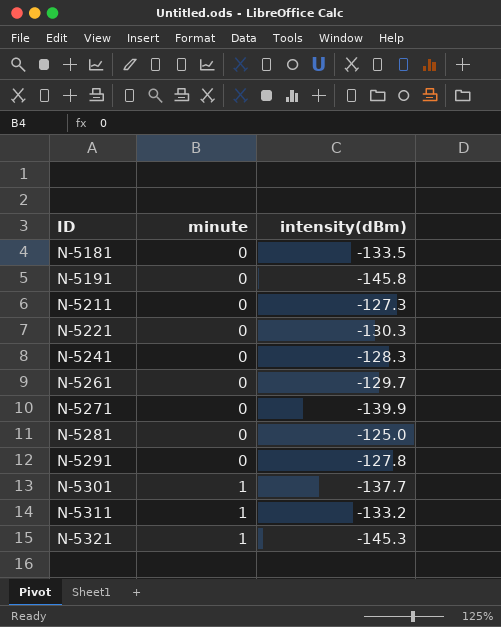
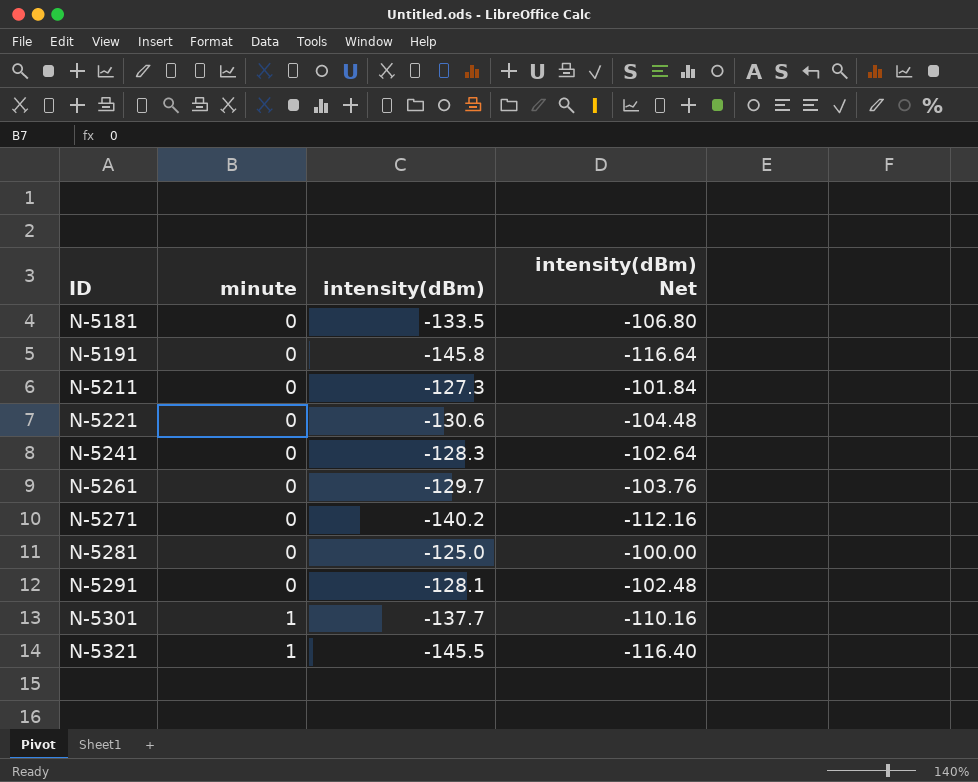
column intensity(dBm) Net | formula: none -> [intensity(dBm)] * 0.8
row N-5311: 1 | -133.2 -> none
N-5221 | intensity(dBm): -130.3 -> -130.6
N-5271 | intensity(dBm): -139.9 -> -140.2
N-5291 | intensity(dBm): -127.8 -> -128.1
N-5321 | intensity(dBm): -145.3 -> -145.5

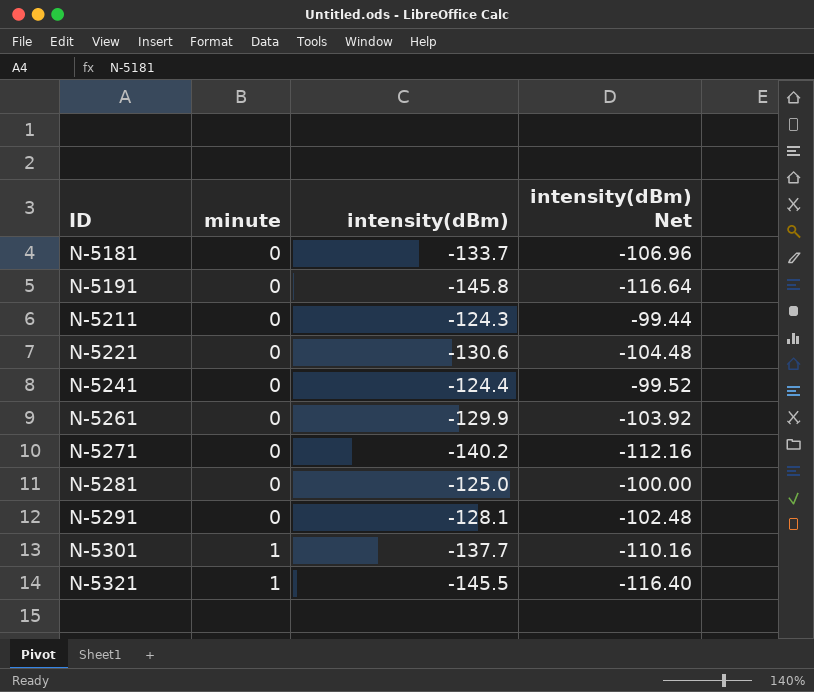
N-5181 | intensity(dBm): -133.5 -> -133.7
N-5181 | intensity(dBm) Net: -106.80 -> -106.96
N-5211 | intensity(dBm): -127.3 -> -124.3
N-5211 | intensity(dBm) Net: -101.84 -> -99.44
N-5241 | intensity(dBm): -128.3 -> -124.4
N-5241 | intensity(dBm) Net: -102.64 -> -99.52
N-5261 | intensity(dBm): -129.7 -> -129.9
N-5261 | intensity(dBm) Net: -103.76 -> -103.92

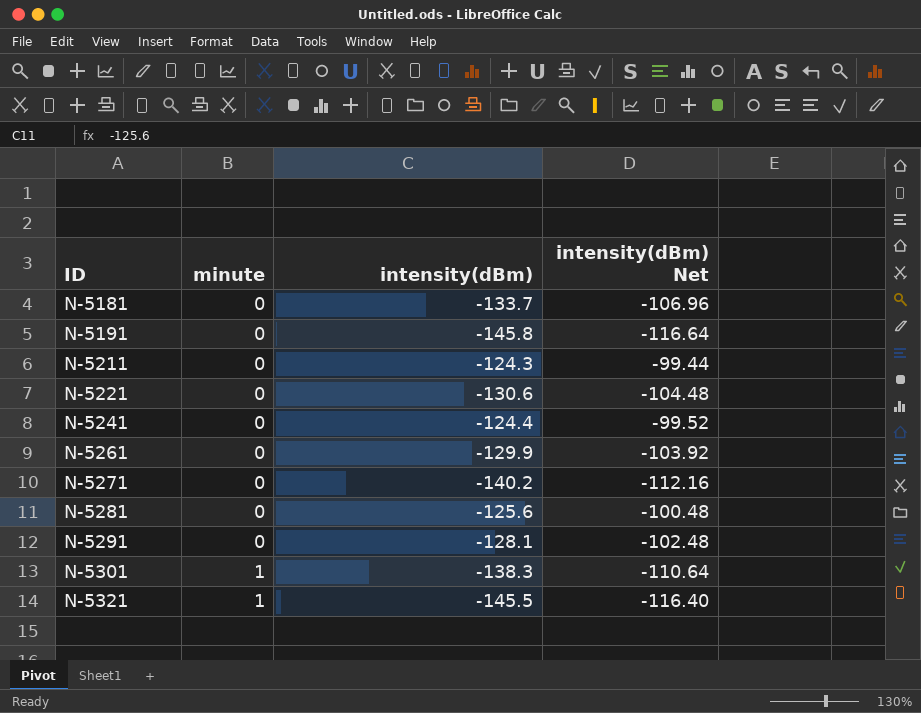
N-5281 | intensity(dBm): -125.0 -> -125.6
N-5281 | intensity(dBm) Net: -100.00 -> -100.48
N-5301 | intensity(dBm): -137.7 -> -138.3
N-5301 | intensity(dBm) Net: -110.16 -> -110.64

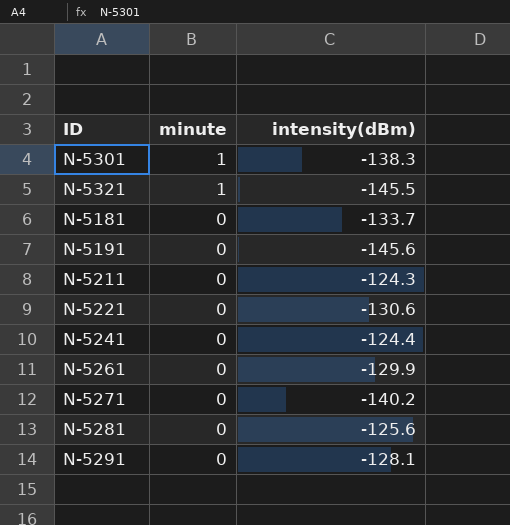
row order: ID ascending -> minute descending
column intensity(dBm) Net | formula: [intensity(dBm)] * 0.8 -> none
N-5191 | intensity(dBm): -145.8 -> -145.6

